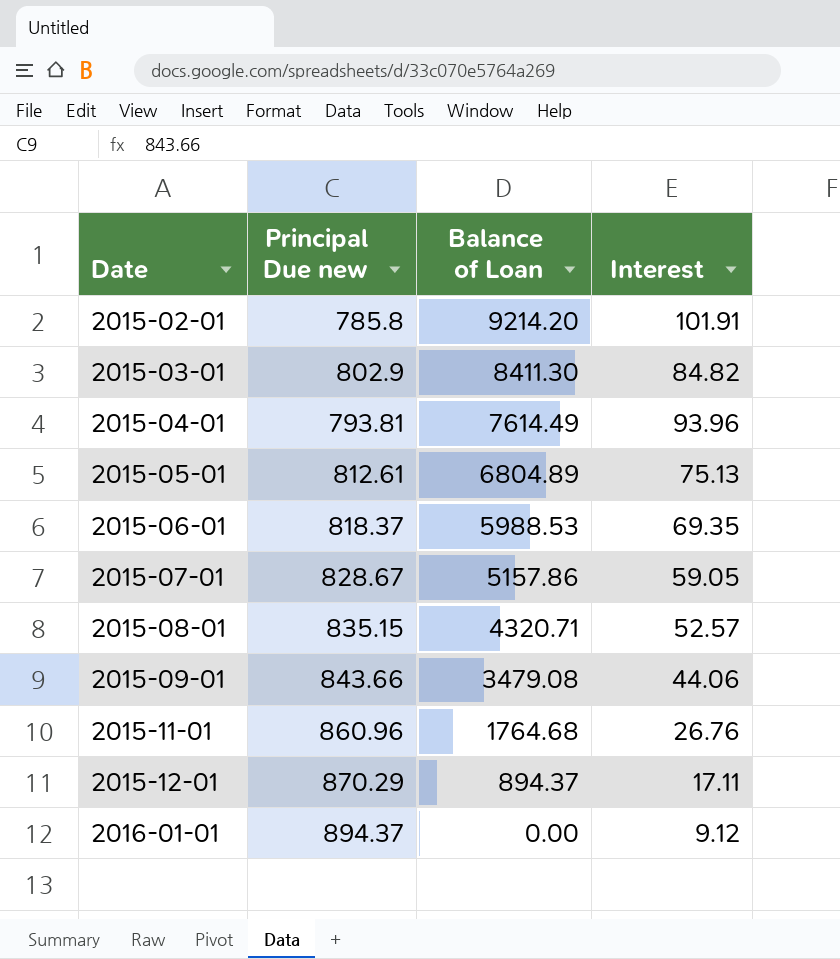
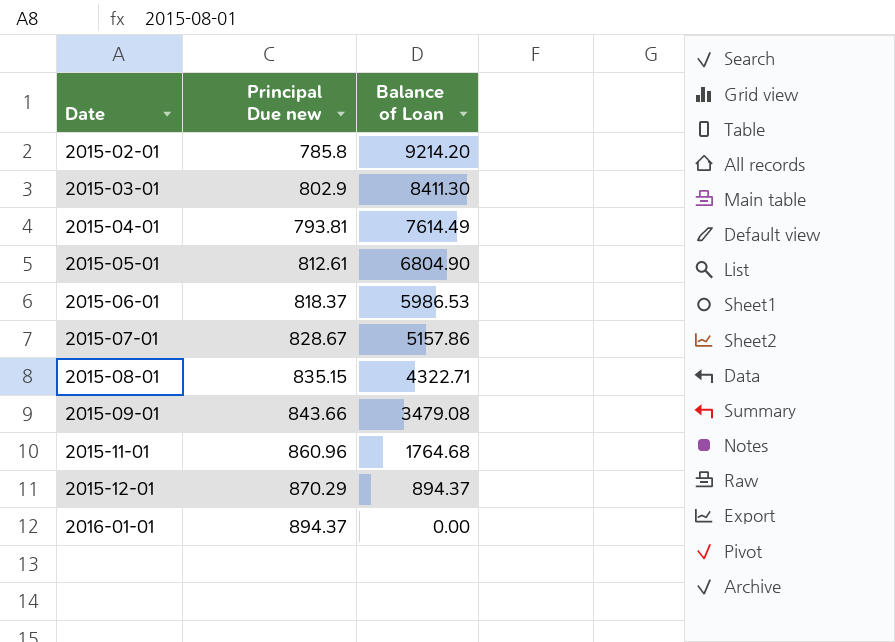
column Interest | position: 4 -> none
2015-05-01 | Balance of Loan: 6804.89 -> 6804.90
2015-06-01 | Balance of Loan: 5988.53 -> 5986.53
2015-08-01 | Balance of Loan: 4320.71 -> 4322.71

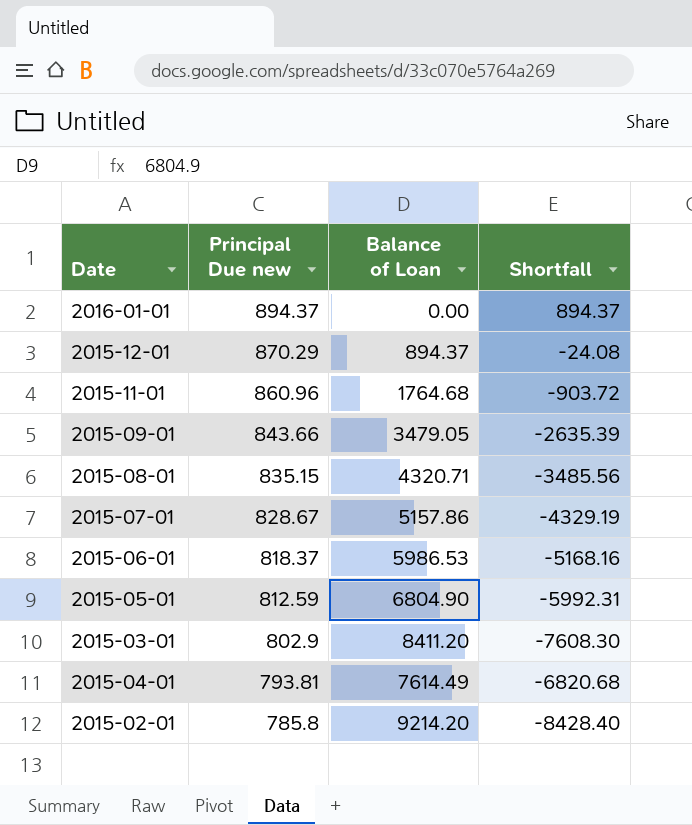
row order: Date ascending -> Principal Due new descending
column Shortfall | formula: none -> [Principal Due new] - [Balance of Loan]
2015-09-01 | Balance of Loan: 3479.08 -> 3479.05
2015-08-01 | Balance of Loan: 4322.71 -> 4320.71
2015-05-01 | Principal Due new: 812.61 -> 812.59
2015-03-01 | Balance of Loan: 8411.30 -> 8411.20

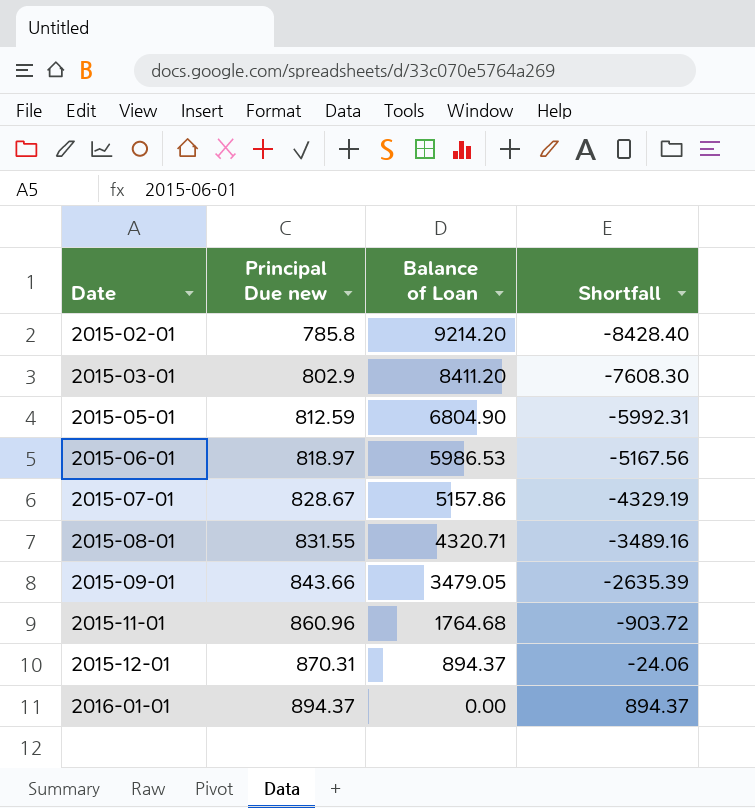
row order: Principal Due new descending -> Date ascending
row 2015-04-01: 793.81 | 7614.49 | -6820.68 -> none
2015-06-01 | Principal Due new: 818.37 -> 818.97
2015-06-01 | Shortfall: -5168.16 -> -5167.56
2015-08-01 | Principal Due new: 835.15 -> 831.55
2015-08-01 | Shortfall: -3485.56 -> -3489.16
2015-12-01 | Principal Due new: 870.29 -> 870.31
2015-12-01 | Shortfall: -24.08 -> -24.06

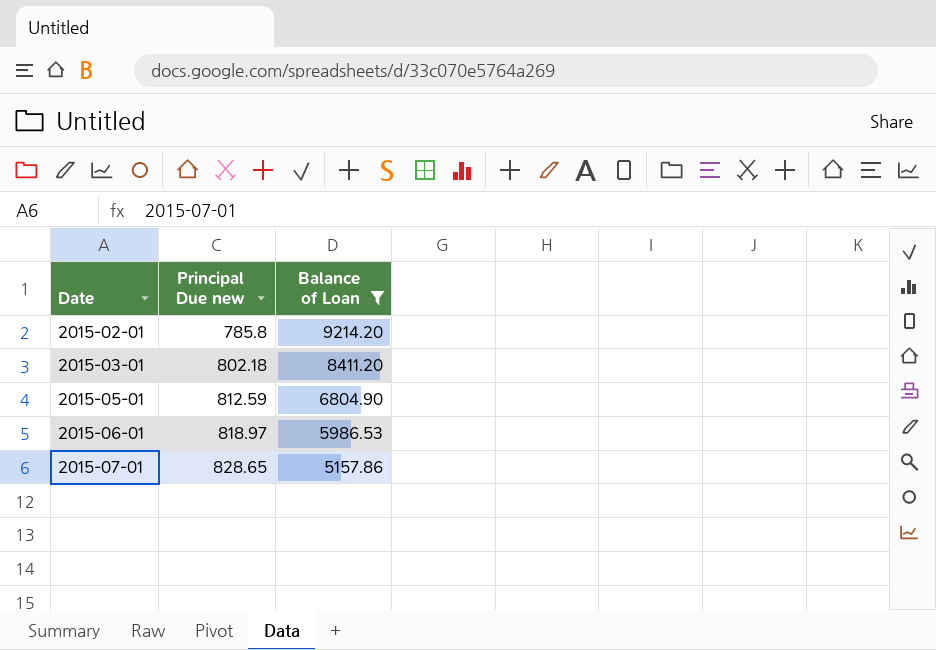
filter: none -> Balance of Loan >= 5157.86
column Shortfall | formula: [Principal Due new] - [Balance of Loan] -> none
2015-03-01 | Principal Due new: 802.9 -> 802.18
2015-07-01 | Principal Due new: 828.67 -> 828.65

